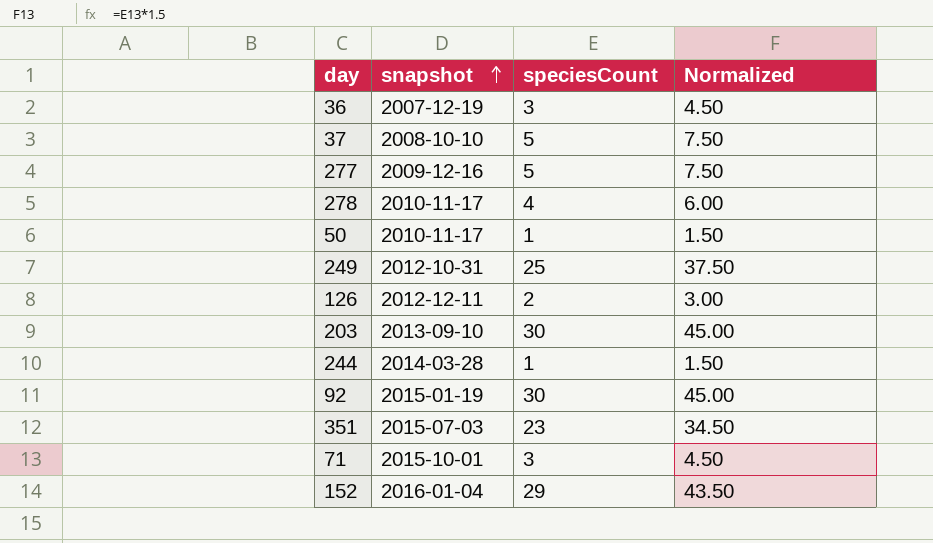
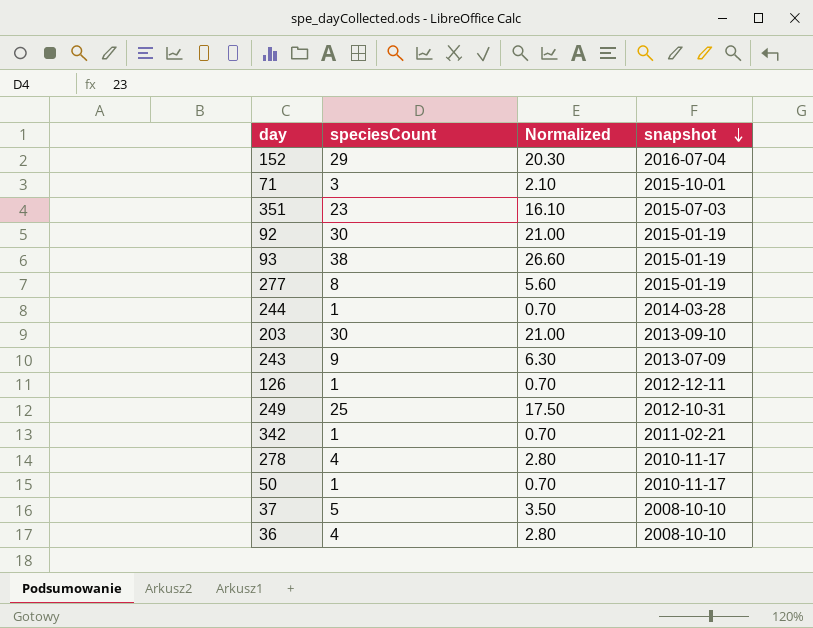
row order: snapshot ascending -> snapshot descending
column Normalized | formula: [speciesCount] * 1.5 -> [speciesCount] * 0.7
column snapshot | position: 2 -> 4
152 | snapshot: 2016-01-04 -> 2016-07-04
row 93: none -> 38 | 26.60 | 2015-01-19
277 | speciesCount: 5 -> 8
277 | snapshot: 2009-12-16 -> 2015-01-19
row 243: none -> 9 | 6.30 | 2013-07-09
126 | speciesCount: 2 -> 1
row 342: none -> 1 | 0.70 | 2011-02-21
36 | speciesCount: 3 -> 4
36 | snapshot: 2007-12-19 -> 2008-10-10

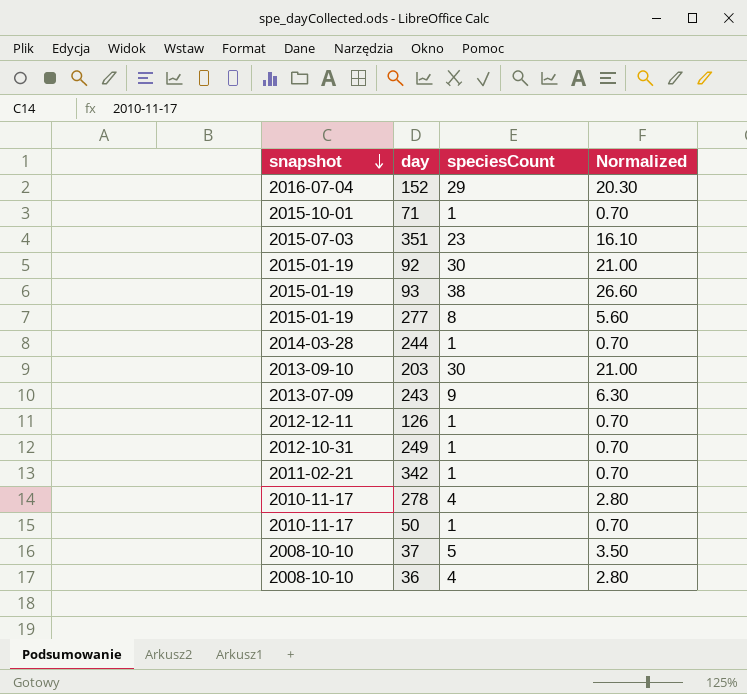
column snapshot | position: 4 -> 1
71 | speciesCount: 3 -> 1
71 | Normalized: 2.10 -> 0.70
249 | speciesCount: 25 -> 1
249 | Normalized: 17.50 -> 0.70

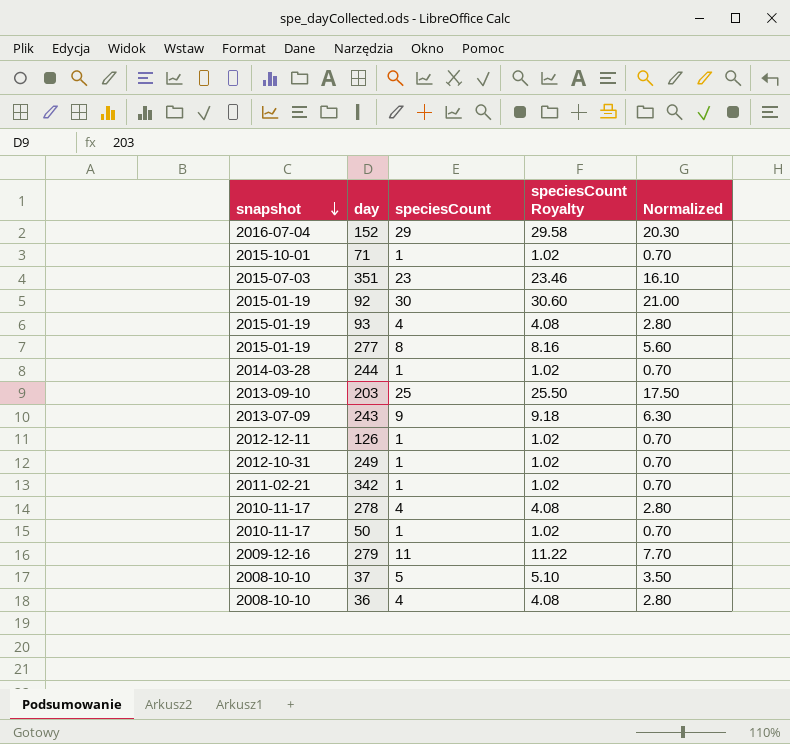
column speciesCount Royalty | formula: none -> [speciesCount] * 1.02
93 | speciesCount: 38 -> 4
93 | Normalized: 26.60 -> 2.80
203 | speciesCount: 30 -> 25
203 | Normalized: 21.00 -> 17.50
row 279: none -> 2009-12-16 | 11 | 11.22 | 7.70

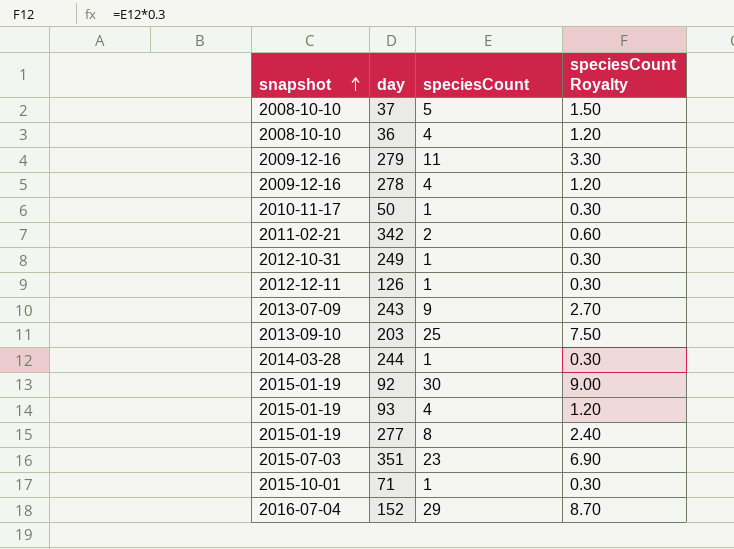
row order: snapshot descending -> snapshot ascending
column Normalized | formula: [speciesCount] * 0.7 -> none
column speciesCount Royalty | formula: [speciesCount] * 1.02 -> [speciesCount] * 0.3
278 | snapshot: 2010-11-17 -> 2009-12-16
342 | speciesCount: 1 -> 2

